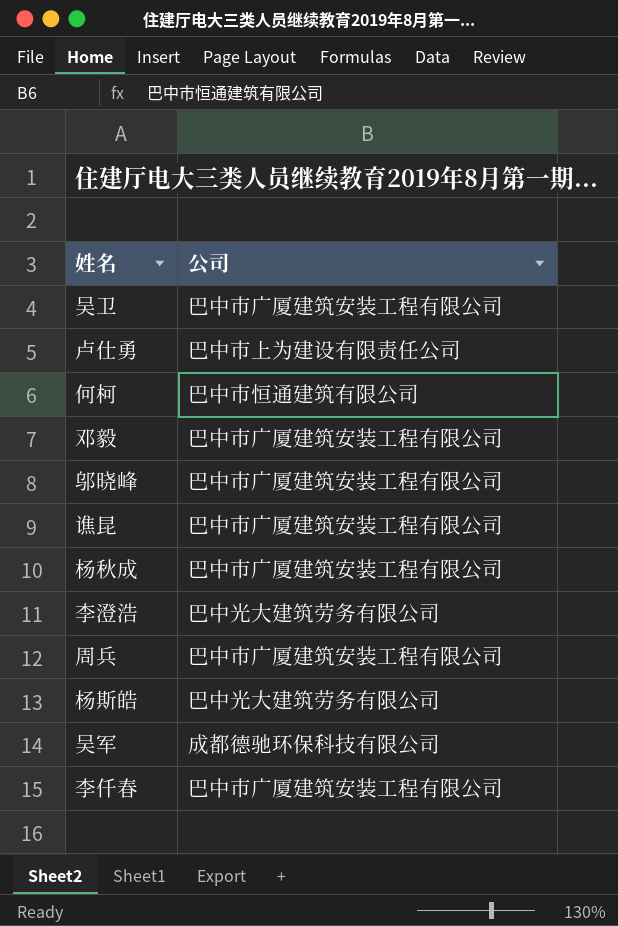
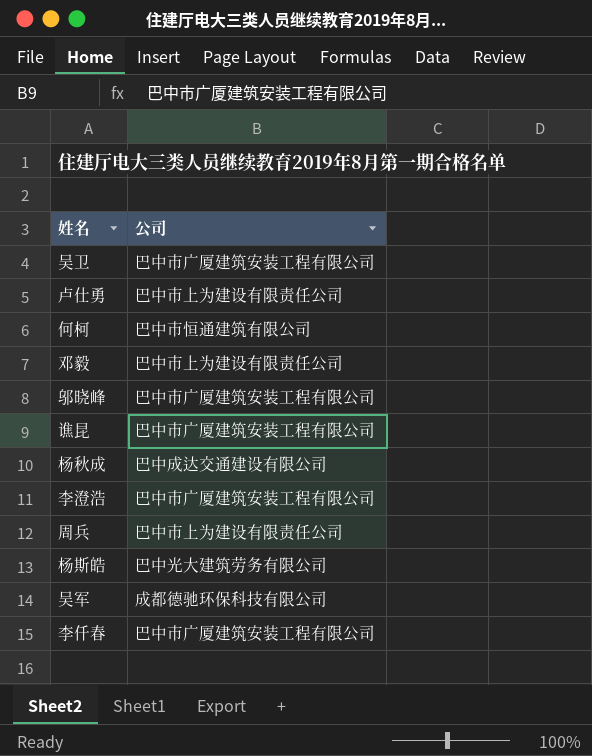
邓毅 | 公司: 巴中市广厦建筑安装工程有限公司 -> 巴中市上为建设有限责任公司
杨秋成 | 公司: 巴中市广厦建筑安装工程有限公司 -> 巴中成达交通建设有限公司
李澄浩 | 公司: 巴中光大建筑劳务有限公司 -> 巴中市广厦建筑安装工程有限公司
周兵 | 公司: 巴中市广厦建筑安装工程有限公司 -> 巴中市上为建设有限责任公司

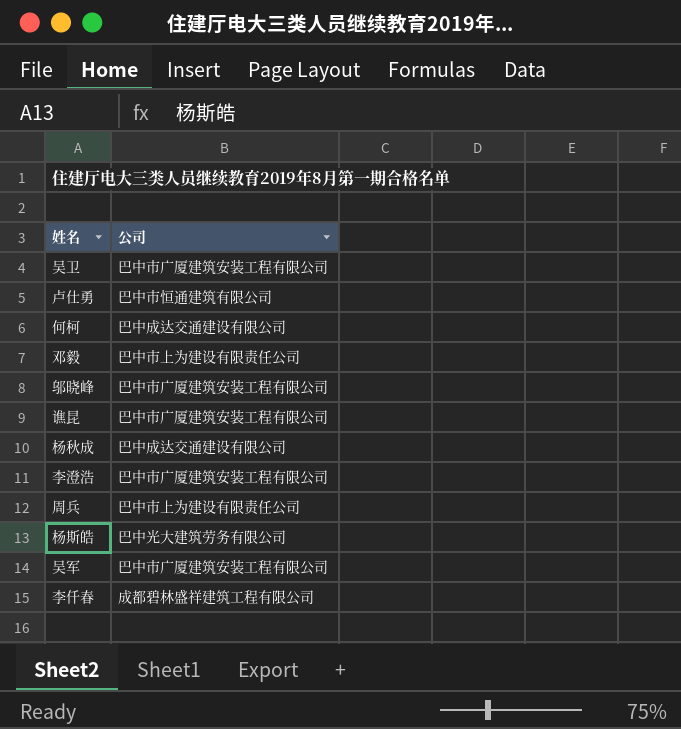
卢仕勇 | 公司: 巴中市上为建设有限责任公司 -> 巴中市恒通建筑有限公司
何柯 | 公司: 巴中市恒通建筑有限公司 -> 巴中成达交通建设有限公司
吴军 | 公司: 成都德驰环保科技有限公司 -> 巴中市广厦建筑安装工程有限公司
李仟春 | 公司: 巴中市广厦建筑安装工程有限公司 -> 成都碧林盛祥建筑工程有限公司

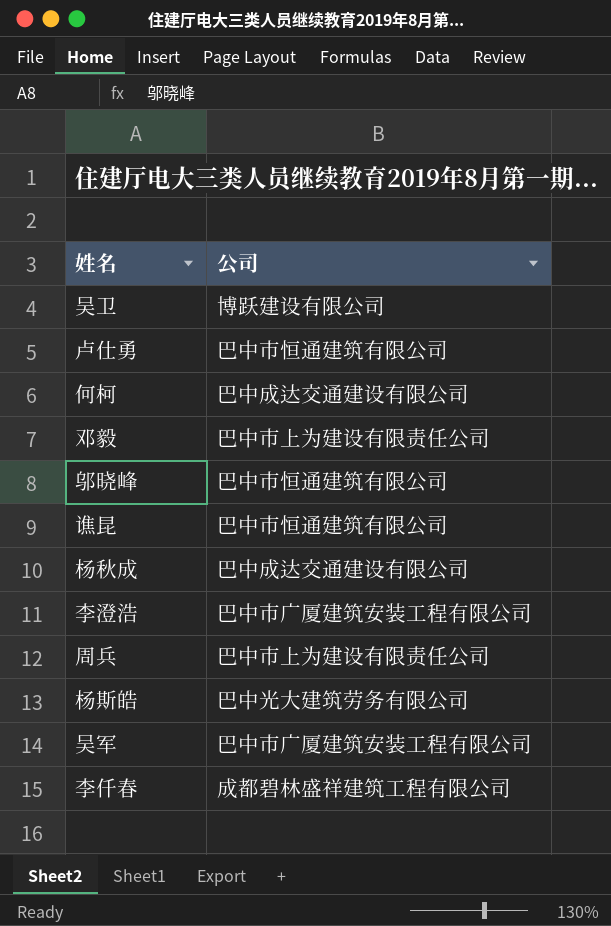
吴卫 | 公司: 巴中市广厦建筑安装工程有限公司 -> 博跃建设有限公司
邬晓峰 | 公司: 巴中市广厦建筑安装工程有限公司 -> 巴中市恒通建筑有限公司
谯昆 | 公司: 巴中市广厦建筑安装工程有限公司 -> 巴中市恒通建筑有限公司

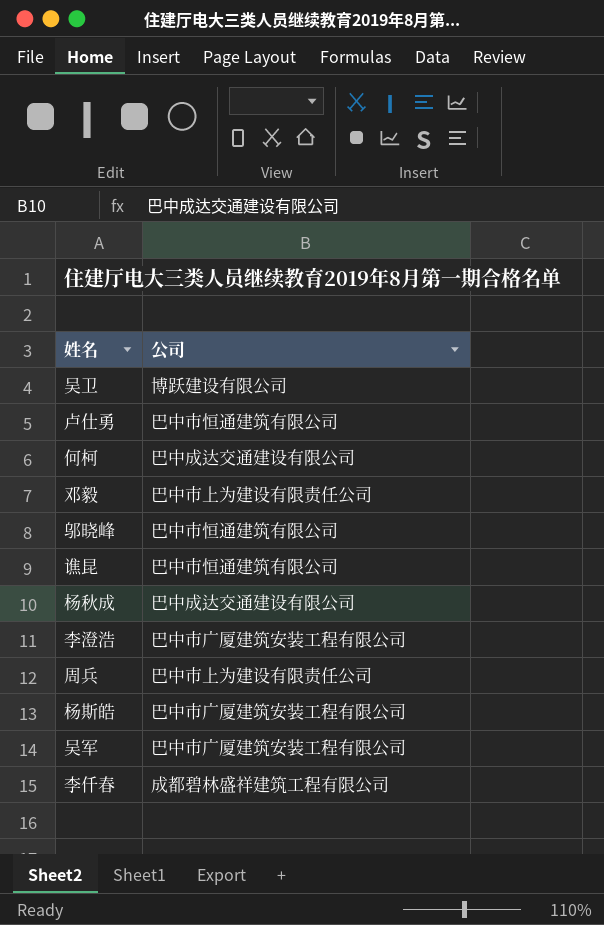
杨斯皓 | 公司: 巴中光大建筑劳务有限公司 -> 巴中市广厦建筑安装工程有限公司

